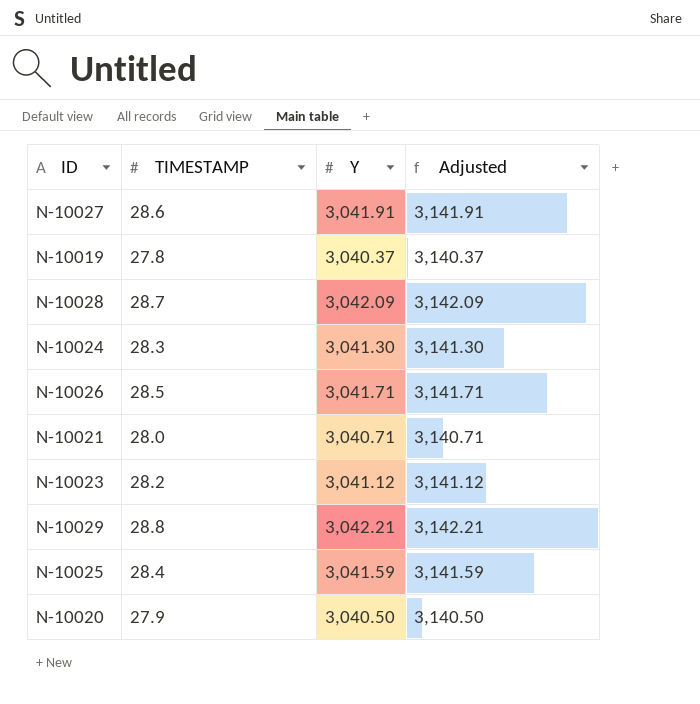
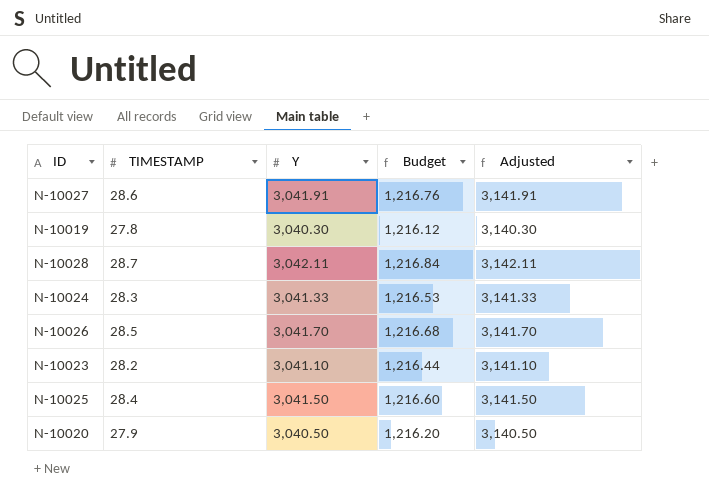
column Budget | formula: none -> [Y] * 0.4
row N-10021: 28.0 | 3,040.71 | 3,140.71 -> none
row N-10029: 28.8 | 3,042.21 | 3,142.21 -> none
N-10019 | Y: 3,040.37 -> 3,040.30
N-10019 | Adjusted: 3,140.37 -> 3,140.30
N-10028 | Y: 3,042.09 -> 3,042.11
N-10028 | Adjusted: 3,142.09 -> 3,142.11
N-10024 | Y: 3,041.30 -> 3,041.33
N-10024 | Adjusted: 3,141.30 -> 3,141.33
N-10026 | Y: 3,041.71 -> 3,041.70
N-10026 | Adjusted: 3,141.71 -> 3,141.70
N-10023 | Y: 3,041.12 -> 3,041.10
N-10023 | Adjusted: 3,141.12 -> 3,141.10
N-10025 | Y: 3,041.59 -> 3,041.50
N-10025 | Adjusted: 3,141.59 -> 3,141.50

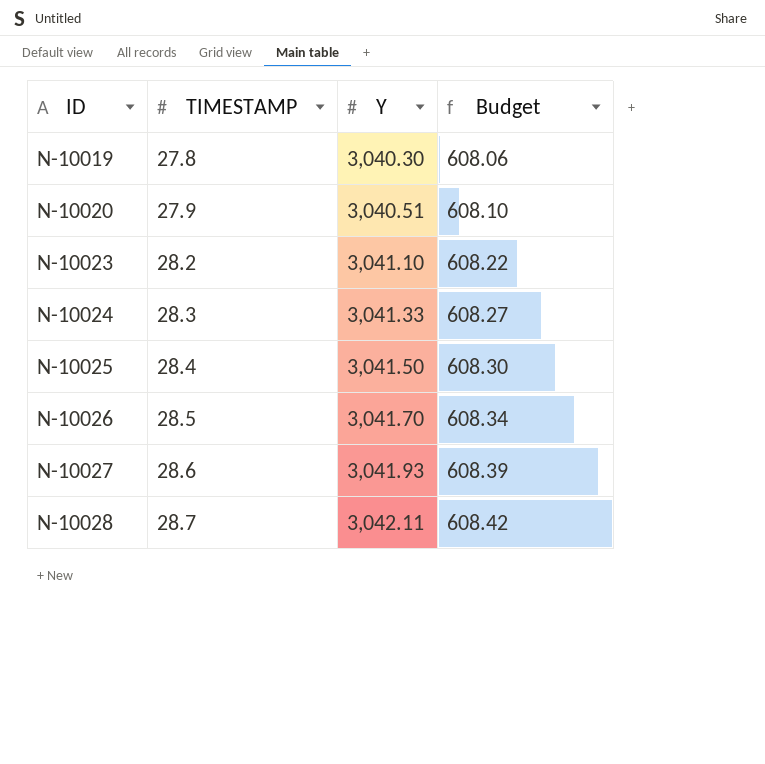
row order: none -> ID ascending
column Adjusted | formula: [Y] + 100 -> none
column Budget | formula: [Y] * 0.4 -> [Y] * 0.2
N-10020 | Y: 3,040.50 -> 3,040.51
N-10027 | Y: 3,041.91 -> 3,041.93

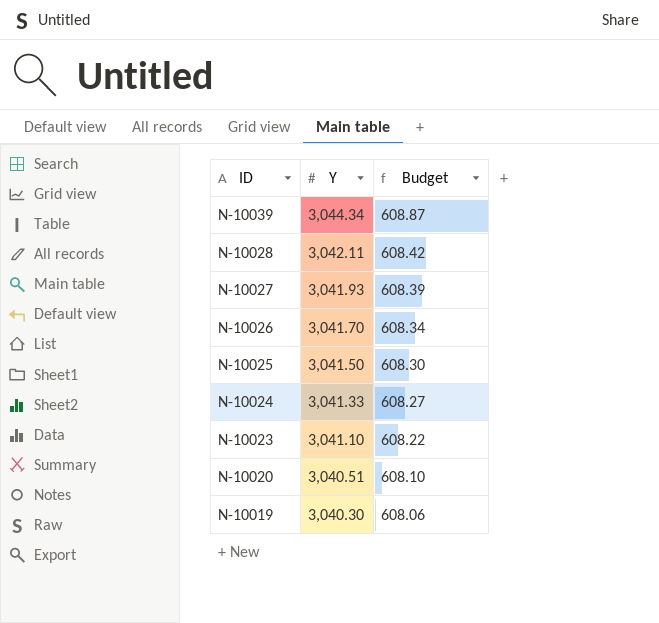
row order: ID ascending -> ID descending
column TIMESTAMP | position: 2 -> none
row N-10039: none -> 3,044.34 | 608.87

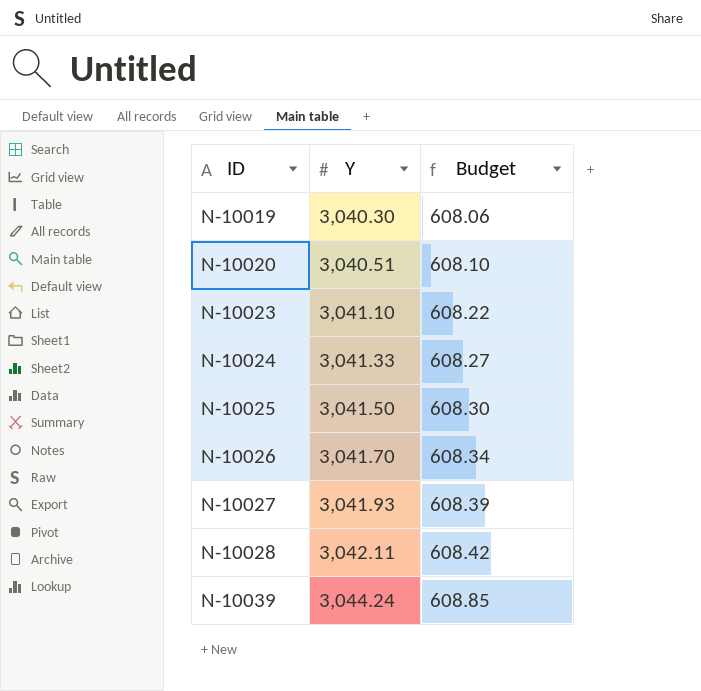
row order: ID descending -> ID ascending
N-10039 | Y: 3,044.34 -> 3,044.24
N-10039 | Budget: 608.87 -> 608.85

